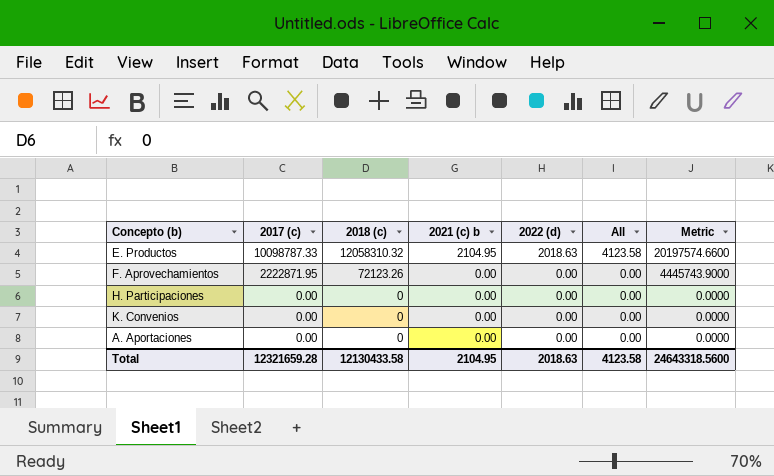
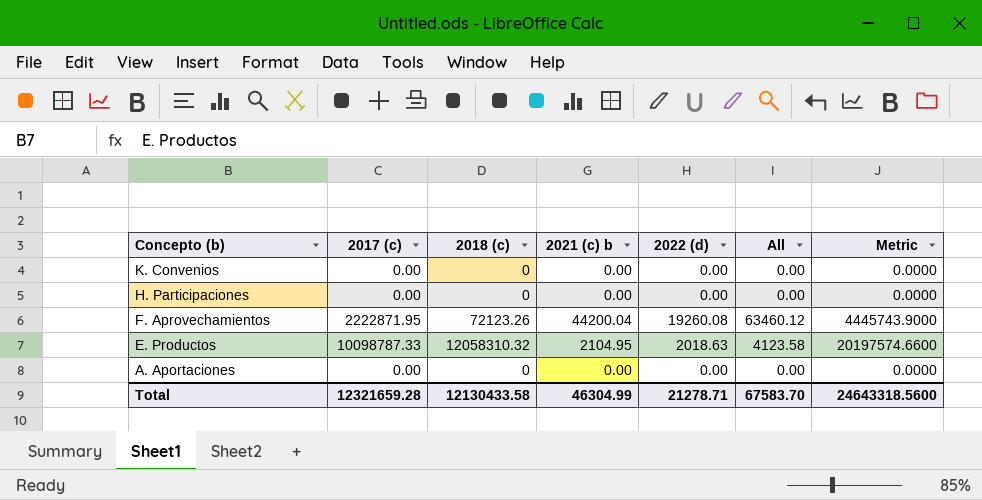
row order: 2017 (c) descending -> Concepto (b) descending
F. Aprovechamientos | 2021 (c) b: 0.00 -> 44200.04
F. Aprovechamientos | 2022 (d): 0.00 -> 19260.08
F. Aprovechamientos | All: 0.00 -> 63460.12
Total | 2021 (c) b: 2104.95 -> 46304.99
Total | 2022 (d): 2018.63 -> 21278.71
Total | All: 4123.58 -> 67583.70

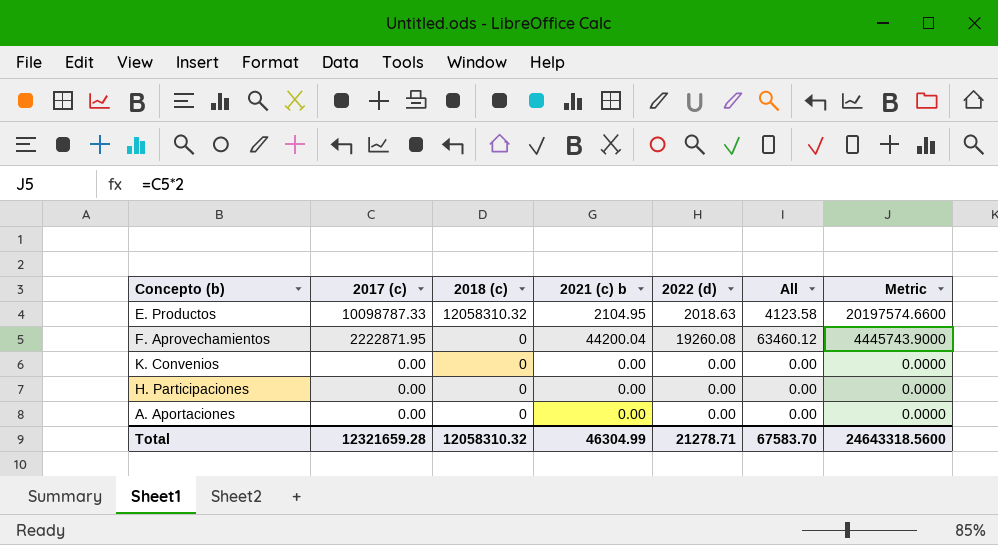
row order: Concepto (b) descending -> 2017 (c) descending
F. Aprovechamientos | 2018 (c): 72123.26 -> 0
Total | 2018 (c): 12130433.58 -> 12058310.32

